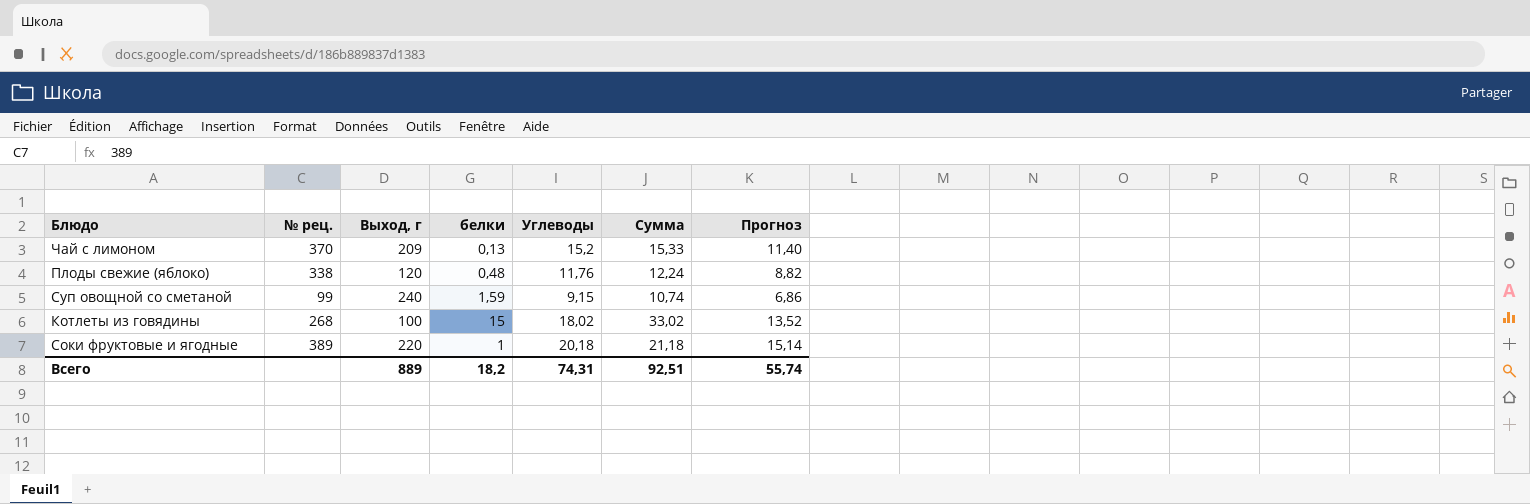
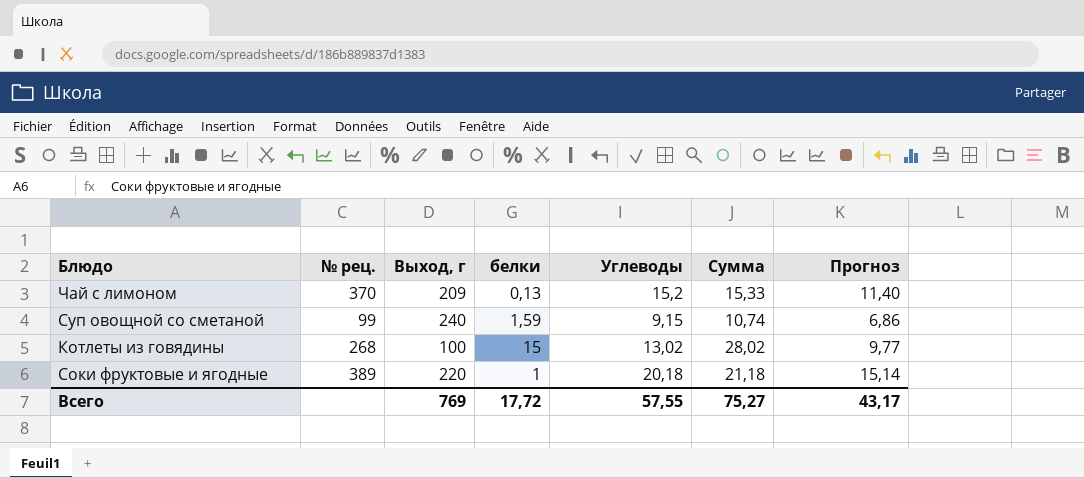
row Плоды свежие (яблоко): 338 | 120 | 0,48 | 11,76 | 12,24 | 8,82 -> none
Котлеты из говядины | Углеводы: 18,02 -> 13,02
Котлеты из говядины | Сумма: 33,02 -> 28,02
Котлеты из говядины | Прогноз: 13,52 -> 9,77
Всего | Выход, г: 889 -> 769
Всего | белки: 18,2 -> 17,72
Всего | Углеводы: 74,31 -> 57,55
Всего | Сумма: 92,51 -> 75,27
Всего | Прогноз: 55,74 -> 43,17

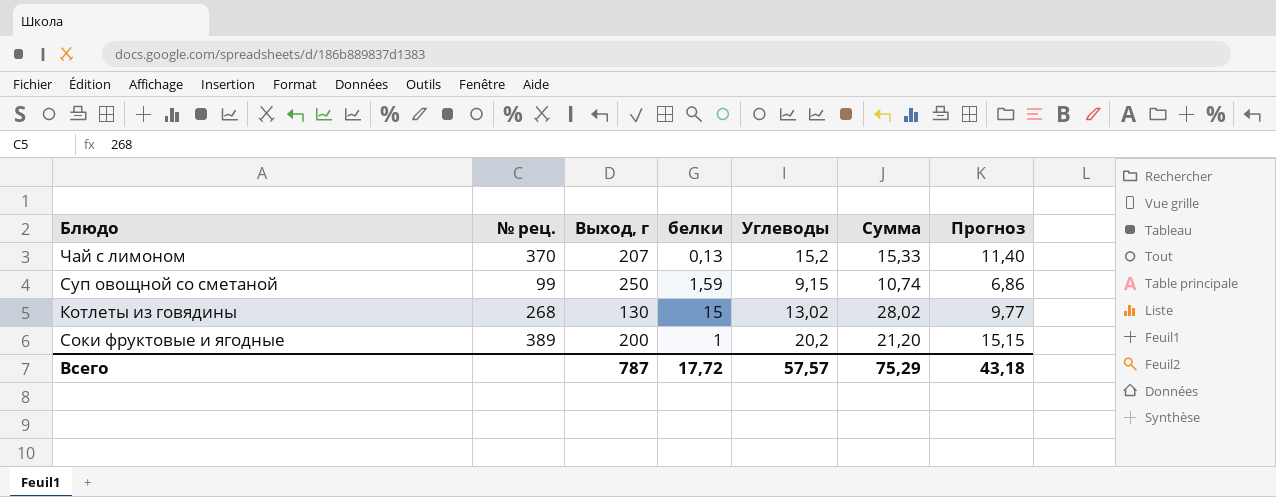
Чай с лимоном | Выход, г: 209 -> 207
Суп овощной со сметаной | Выход, г: 240 -> 250
Котлеты из говядины | Выход, г: 100 -> 130
Соки фруктовые и ягодные | Выход, г: 220 -> 200
Соки фруктовые и ягодные | Углеводы: 20,18 -> 20,2
Соки фруктовые и ягодные | Сумма: 21,18 -> 21,20
Соки фруктовые и ягодные | Прогноз: 15,14 -> 15,15
Всего | Выход, г: 769 -> 787
Всего | Углеводы: 57,55 -> 57,57
Всего | Сумма: 75,27 -> 75,29
Всего | Прогноз: 43,17 -> 43,18

